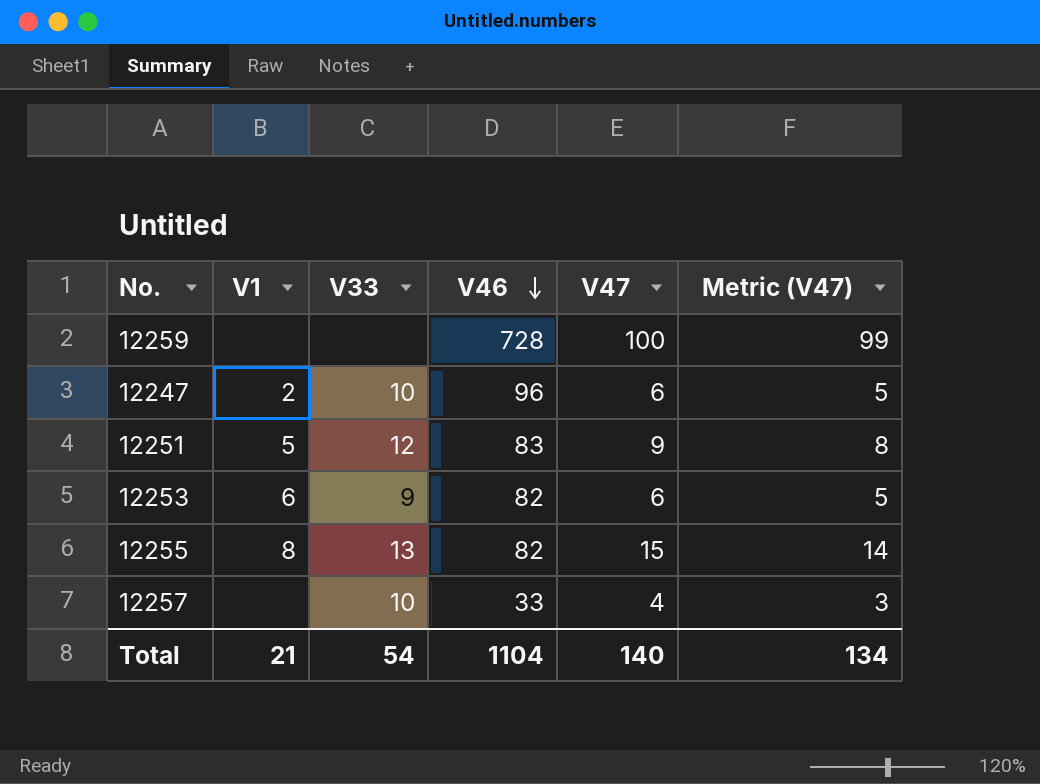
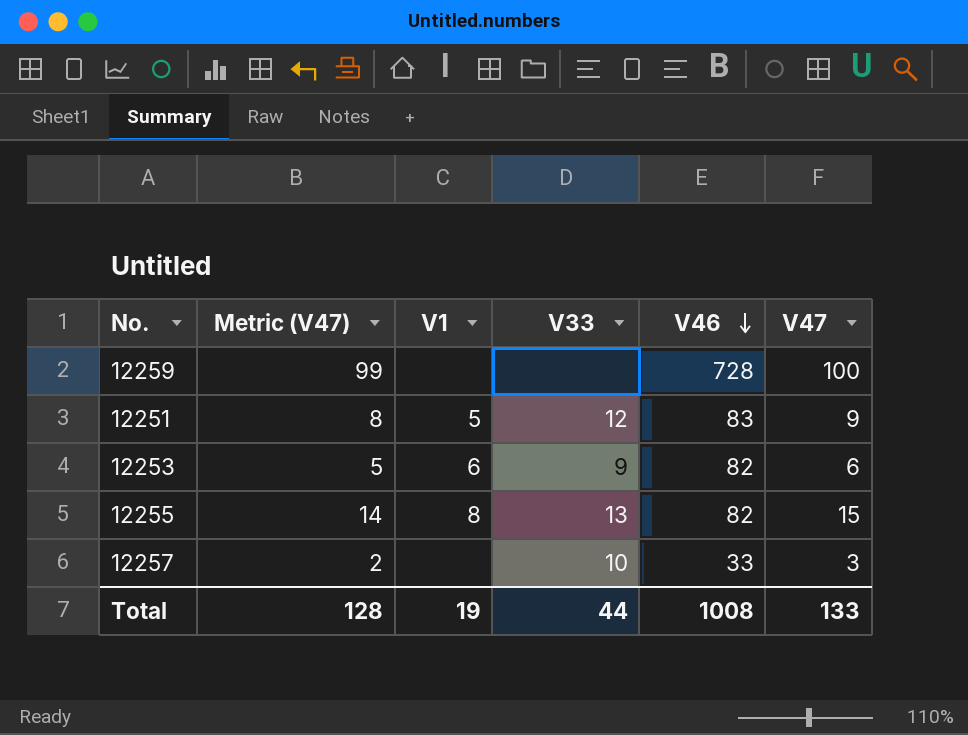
column Metric (V47) | position: 6 -> 2
row 12247: 2 | 10 | 96 | 6 | 5 -> none
12257 | Metric (V47): 3 -> 2
12257 | V47: 4 -> 3
Total | Metric (V47): 134 -> 128
Total | V1: 21 -> 19
Total | V33: 54 -> 44
Total | V46: 1104 -> 1008
Total | V47: 140 -> 133

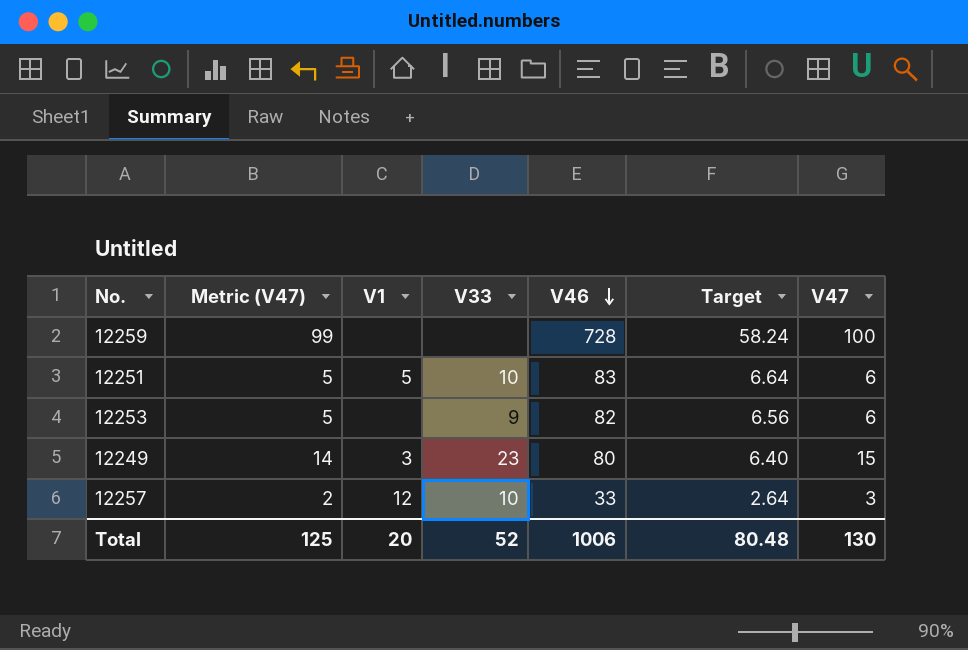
column Target | formula: none -> [V46] * 0.08
row 12255: 14 | 8 | 13 | 82 | 15 -> none
12251 | Metric (V47): 8 -> 5
12251 | V33: 12 -> 10
12251 | V47: 9 -> 6
12253 | V1: 6 -> none
row 12249: none -> 14 | 3 | 23 | 80 | 6.40 | 15
12257 | V1: none -> 12
Total | Metric (V47): 128 -> 125
Total | V1: 19 -> 20
Total | V33: 44 -> 52
Total | V46: 1008 -> 1006
Total | V47: 133 -> 130

